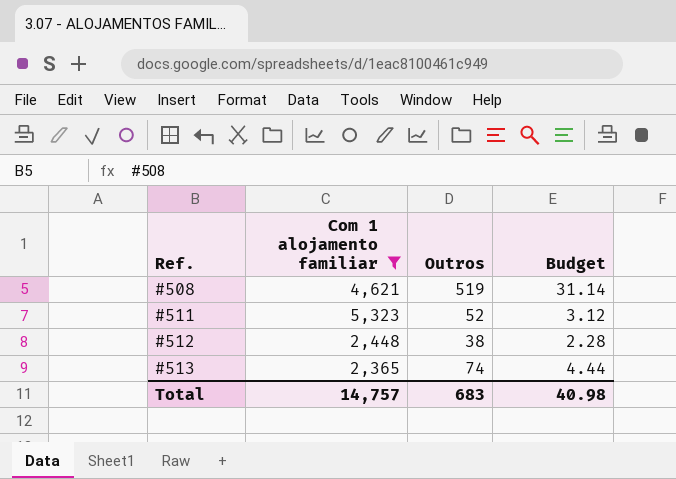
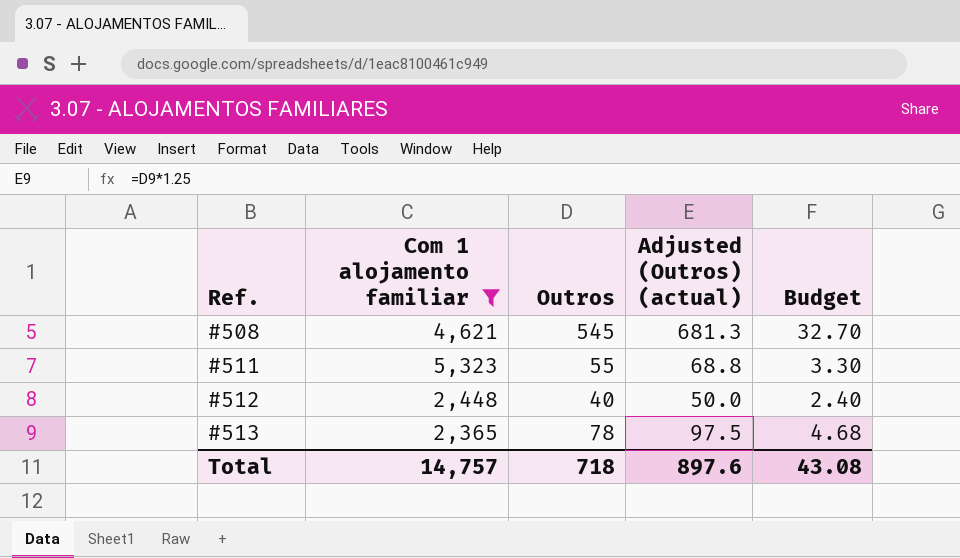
column Adjusted (Outros) (actual) | formula: none -> [Outros] * 1.25
#508 | Outros: 519 -> 545
#508 | Budget: 31.14 -> 32.70
#511 | Outros: 52 -> 55
#511 | Budget: 3.12 -> 3.30
#512 | Outros: 38 -> 40
#512 | Budget: 2.28 -> 2.40
#513 | Outros: 74 -> 78
#513 | Budget: 4.44 -> 4.68
Total | Outros: 683 -> 718
Total | Budget: 40.98 -> 43.08

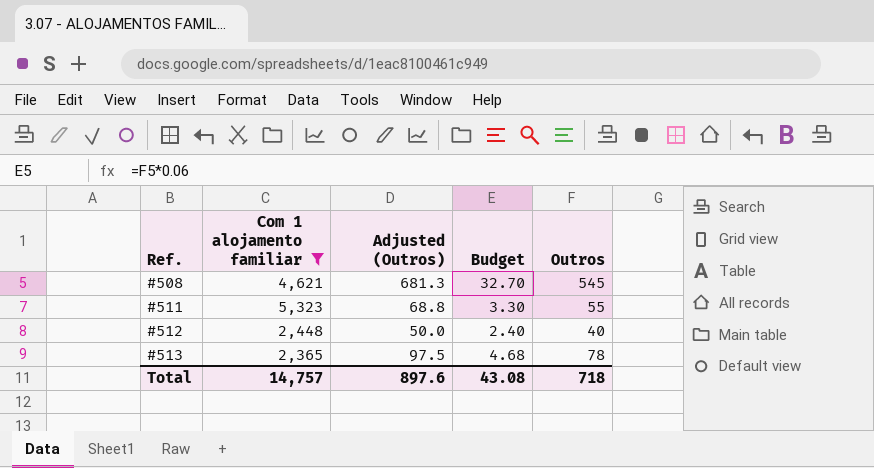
column name: Adjusted (Outros) (actual) -> Adjusted (Outros)
column Outros | position: 3 -> 5

